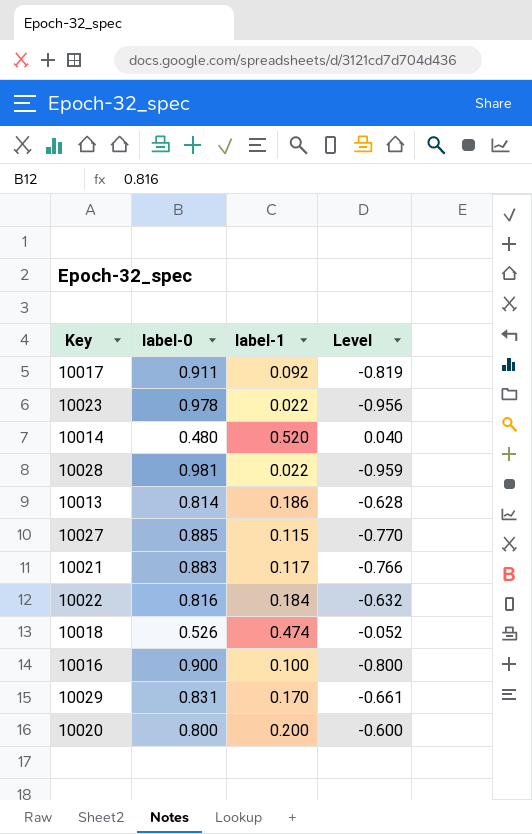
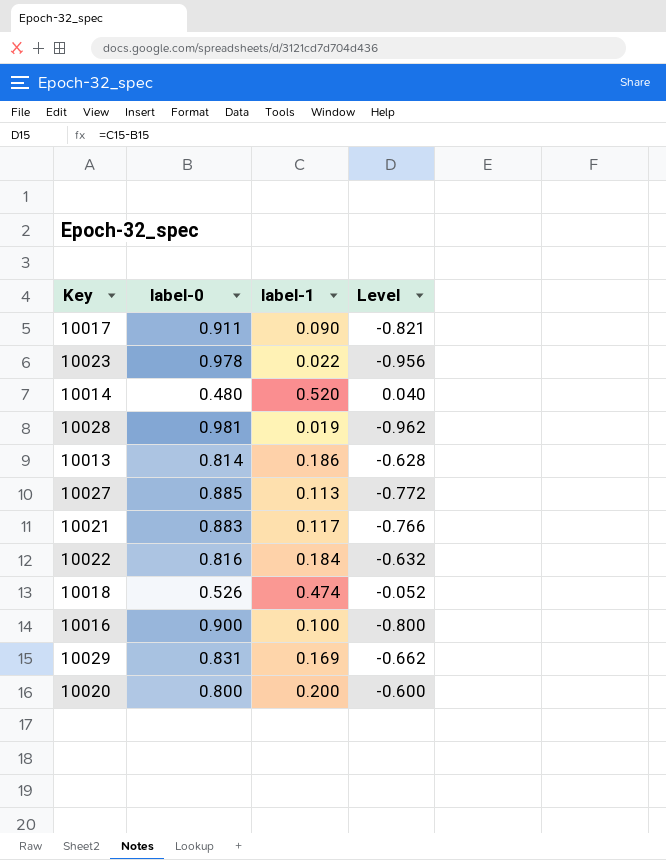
10017 | label-1: 0.092 -> 0.090
10017 | Level: -0.819 -> -0.821
10028 | label-1: 0.022 -> 0.019
10028 | Level: -0.959 -> -0.962
10027 | label-1: 0.115 -> 0.113
10027 | Level: -0.770 -> -0.772
10029 | label-1: 0.170 -> 0.169
10029 | Level: -0.661 -> -0.662

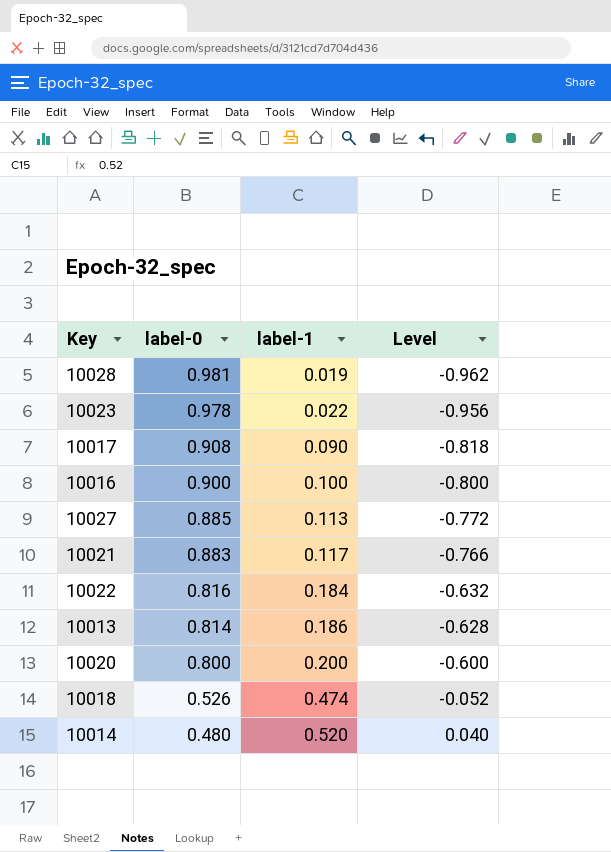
row order: none -> label-0 descending
row 10029: 0.831 | 0.169 | -0.662 -> none
10017 | label-0: 0.911 -> 0.908
10017 | Level: -0.821 -> -0.818

